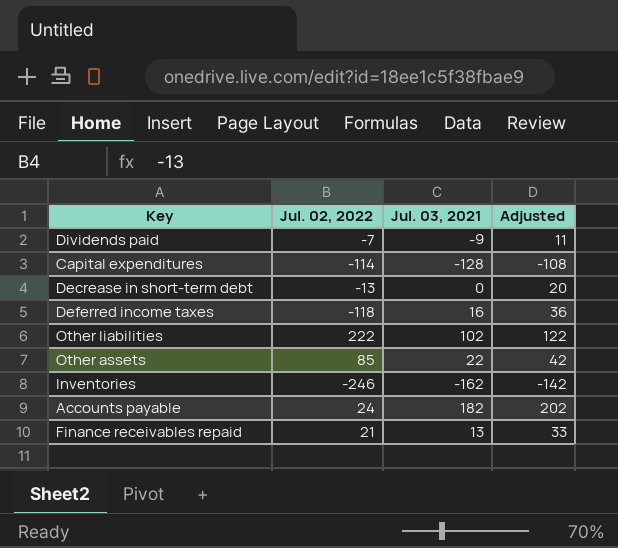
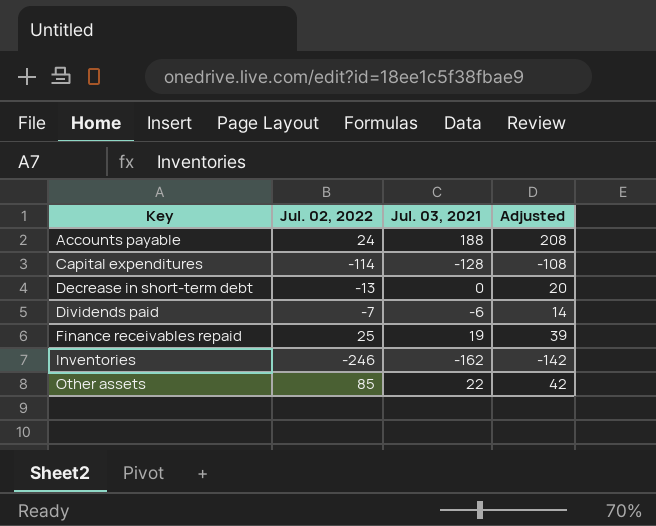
row order: none -> Key ascending
row Deferred income taxes: -118 | 16 | 36 -> none
row Other liabilities: 222 | 102 | 122 -> none
Accounts payable | Jul. 03, 2021: 182 -> 188
Accounts payable | Adjusted: 202 -> 208
Dividends paid | Jul. 03, 2021: -9 -> -6
Dividends paid | Adjusted: 11 -> 14
Finance receivables repaid | Jul. 02, 2022: 21 -> 25
Finance receivables repaid | Jul. 03, 2021: 13 -> 19
Finance receivables repaid | Adjusted: 33 -> 39

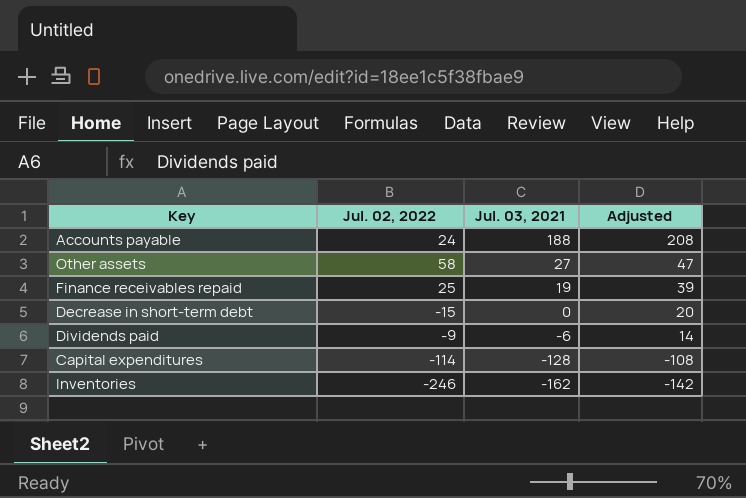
row order: Key ascending -> Jul. 03, 2021 descending
Other assets | Jul. 02, 2022: 85 -> 58
Other assets | Jul. 03, 2021: 22 -> 27
Other assets | Adjusted: 42 -> 47
Decrease in short-term debt | Jul. 02, 2022: -13 -> -15
Dividends paid | Jul. 02, 2022: -7 -> -9

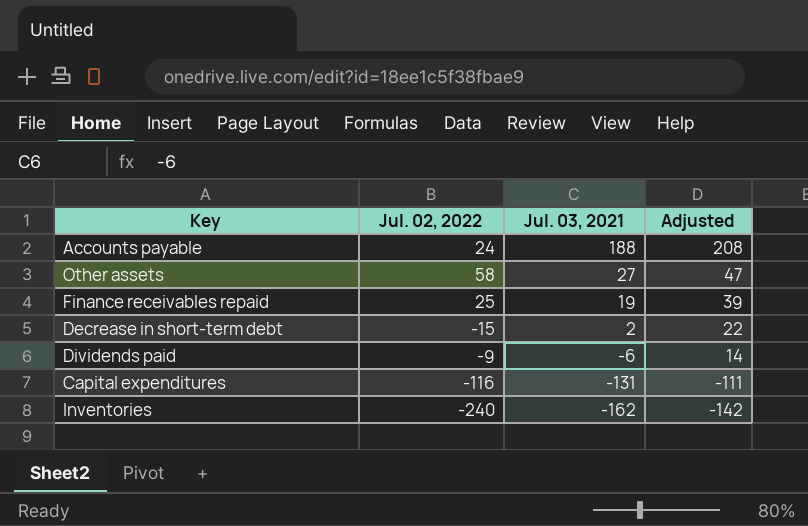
Decrease in short-term debt | Jul. 03, 2021: 0 -> 2
Decrease in short-term debt | Adjusted: 20 -> 22
Capital expenditures | Jul. 02, 2022: -114 -> -116
Capital expenditures | Jul. 03, 2021: -128 -> -131
Capital expenditures | Adjusted: -108 -> -111
Inventories | Jul. 02, 2022: -246 -> -240

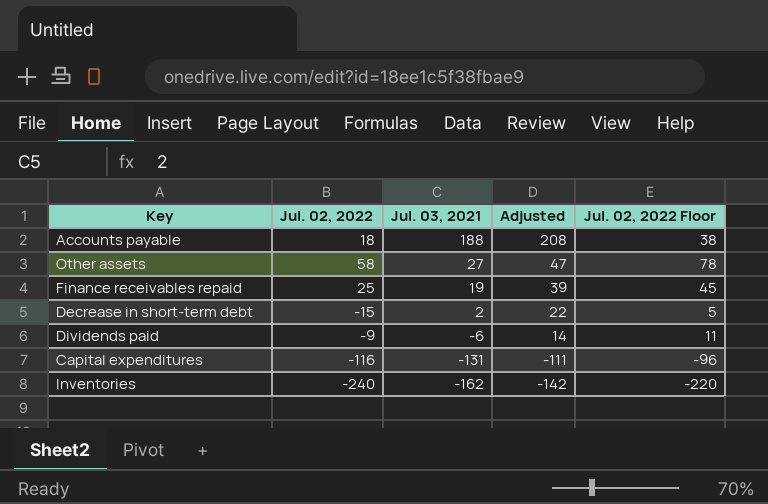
column Jul. 02, 2022 Floor | formula: none -> [Jul. 02, 2022] + 20
Accounts payable | Jul. 02, 2022: 24 -> 18

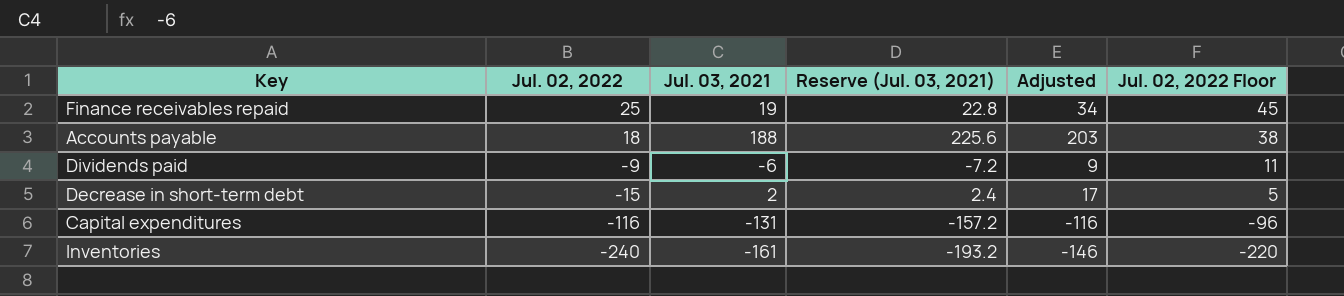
row order: Jul. 03, 2021 descending -> Jul. 02, 2022 descending
column Reserve (Jul. 03, 2021) | formula: none -> [Jul. 03, 2021] * 1.2
column Adjusted | formula: [Jul. 03, 2021] + 20 -> [Jul. 03, 2021] + 15
row Other assets: 58 | 27 | 47 | 78 -> none
Inventories | Jul. 03, 2021: -162 -> -161

